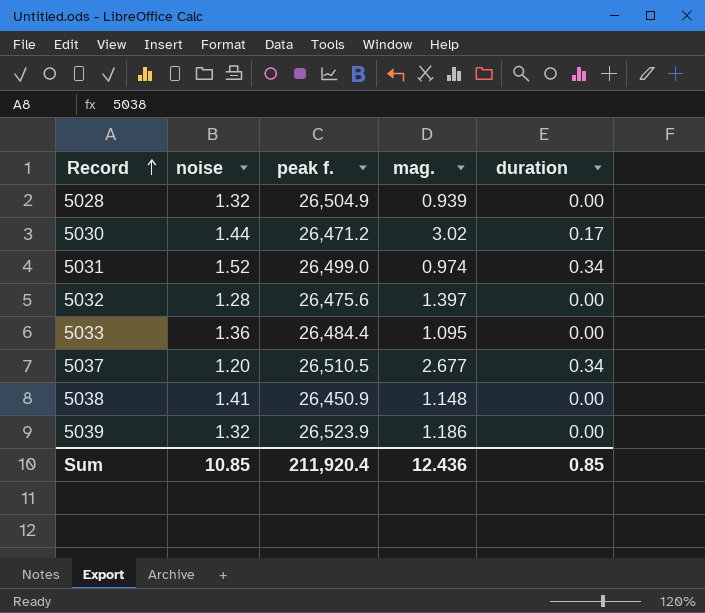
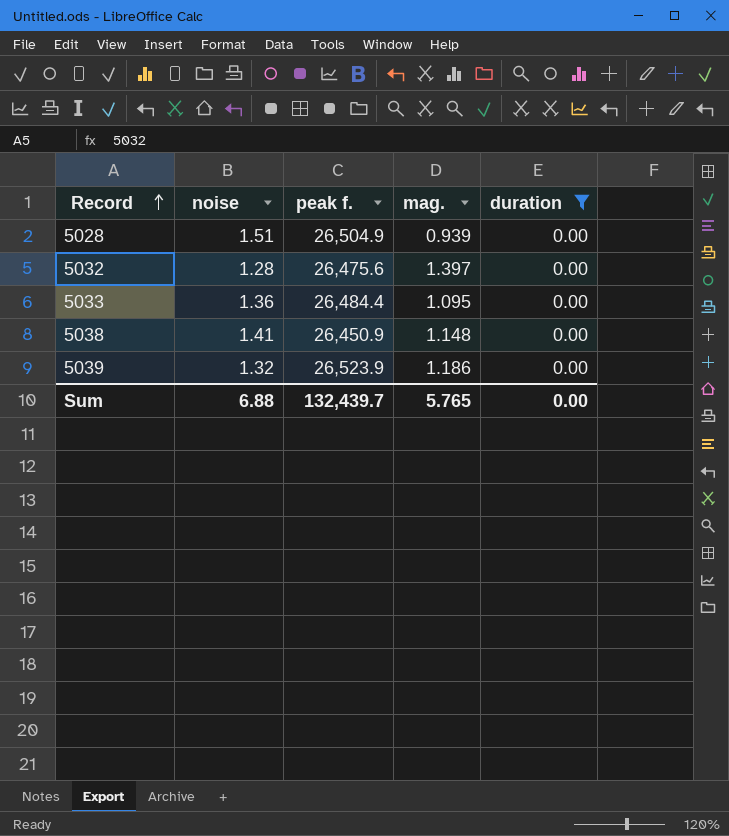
filter: none -> duration = 0.00
5028 | noise: 1.32 -> 1.51
Sum | noise: 10.85 -> 6.88
Sum | peak f.: 211,920.4 -> 132,439.7
Sum | mag.: 12.436 -> 5.765
Sum | duration: 0.85 -> 0.00

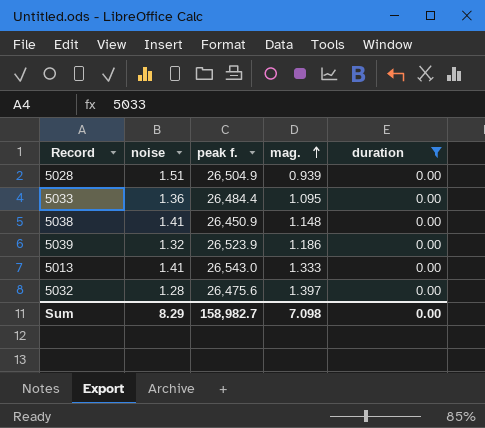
row order: Record ascending -> mag. ascending
row 5013: none -> 1.41 | 26,543.0 | 1.333 | 0.00
Sum | noise: 6.88 -> 8.29
Sum | peak f.: 132,439.7 -> 158,982.7
Sum | mag.: 5.765 -> 7.098

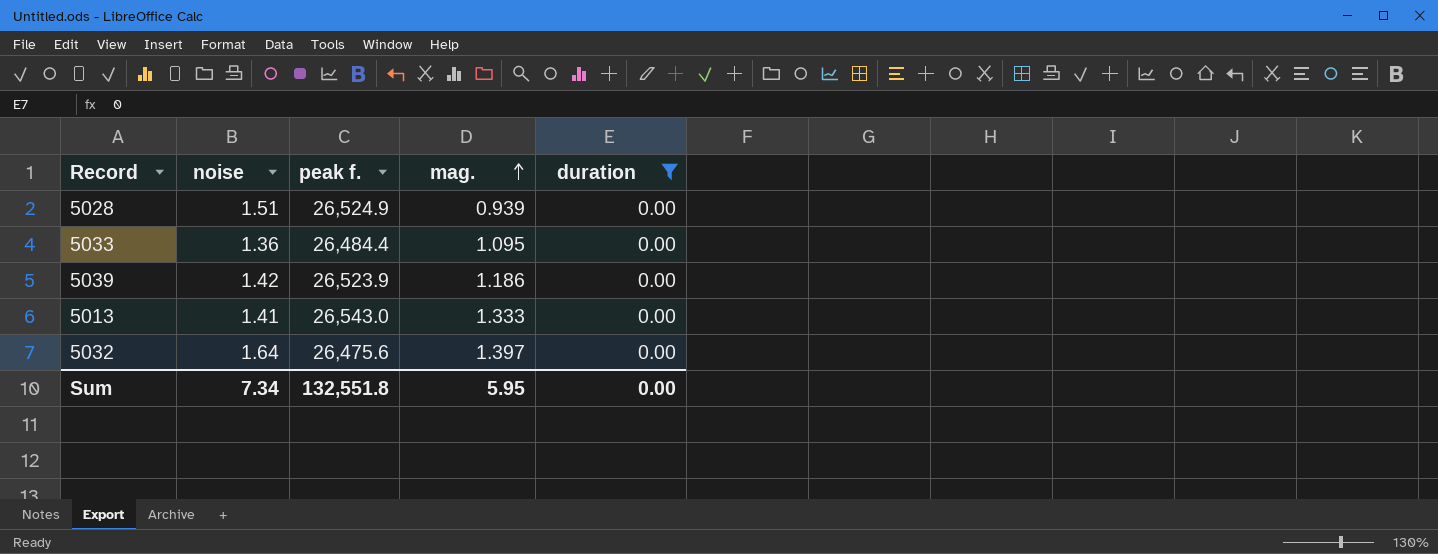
row 5038: 1.41 | 26,450.9 | 1.148 | 0.00 -> none
5028 | peak f.: 26,504.9 -> 26,524.9
5039 | noise: 1.32 -> 1.42
5032 | noise: 1.28 -> 1.64
Sum | noise: 8.29 -> 7.34
Sum | peak f.: 158,982.7 -> 132,551.8
Sum | mag.: 7.098 -> 5.95

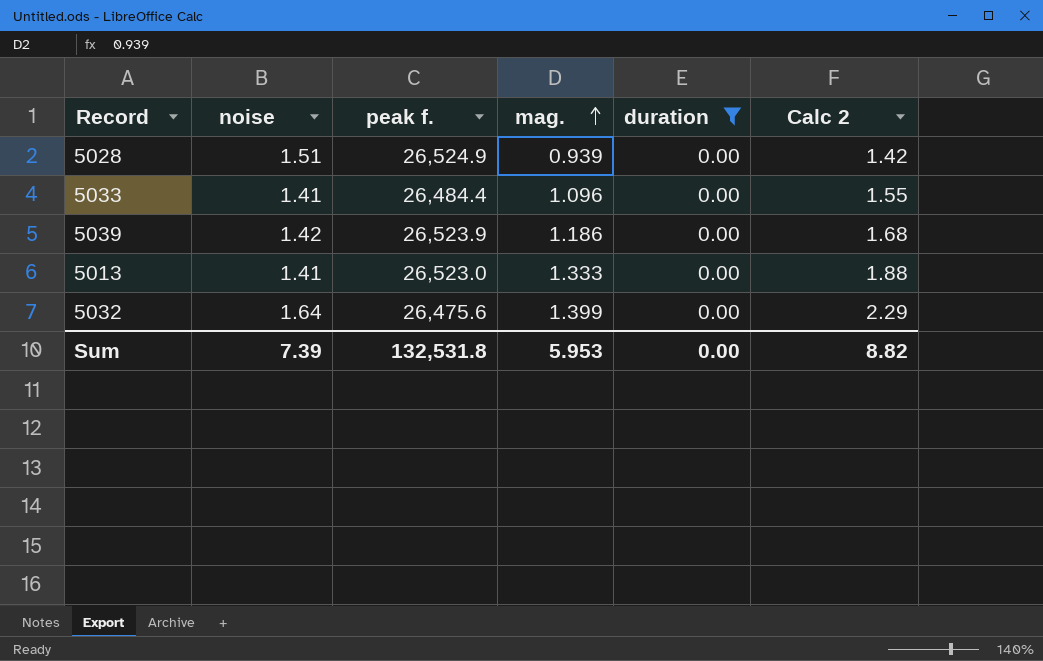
column Calc 2 | formula: none -> [noise] * [mag.]
5033 | noise: 1.36 -> 1.41
5033 | mag.: 1.095 -> 1.096
5013 | peak f.: 26,543.0 -> 26,523.0
5032 | mag.: 1.397 -> 1.399
Sum | noise: 7.34 -> 7.39
Sum | peak f.: 132,551.8 -> 132,531.8
Sum | mag.: 5.95 -> 5.953

